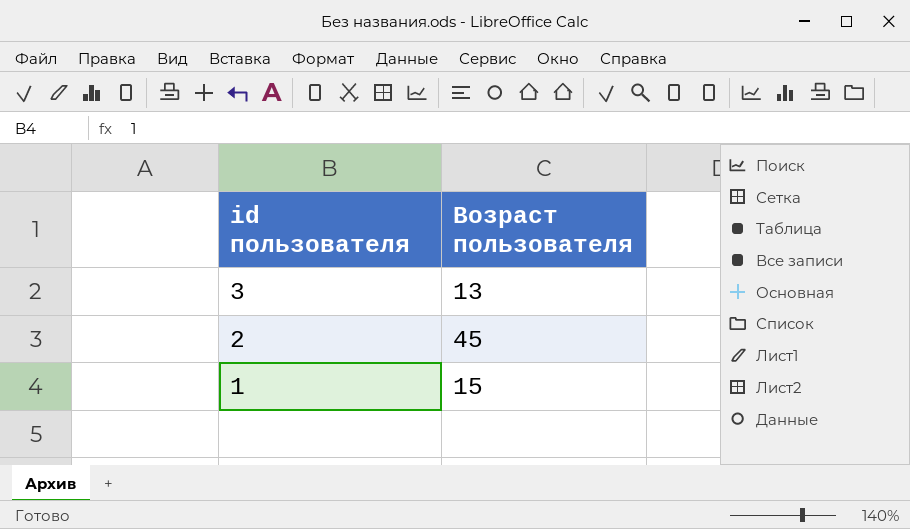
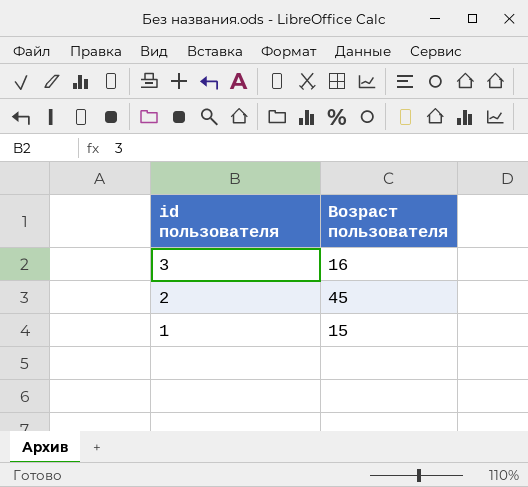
3 | Возраст пользователя: 13 -> 16

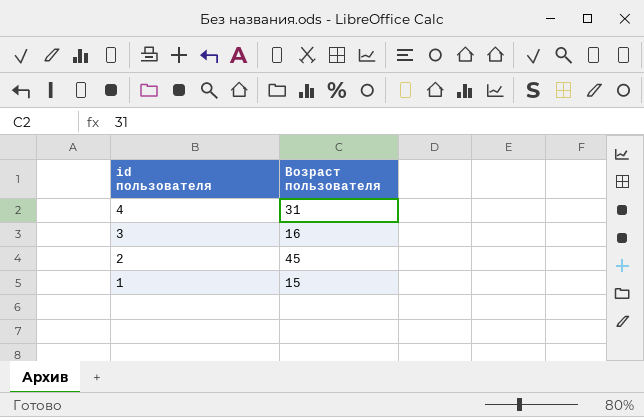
row 4: none -> 31

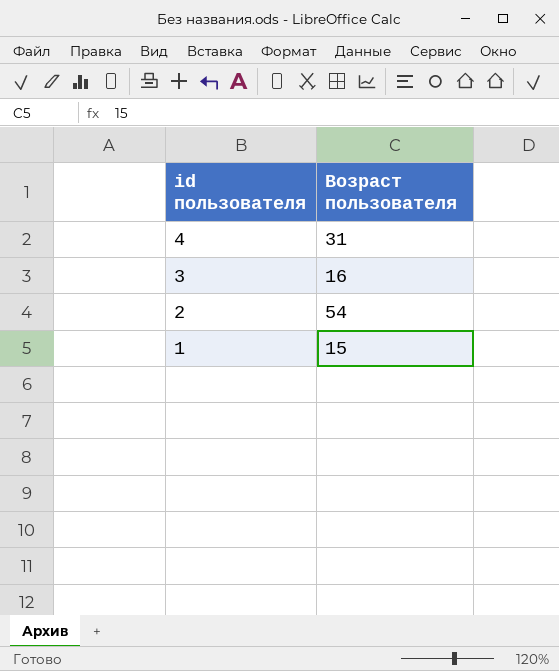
2 | Возраст пользователя: 45 -> 54

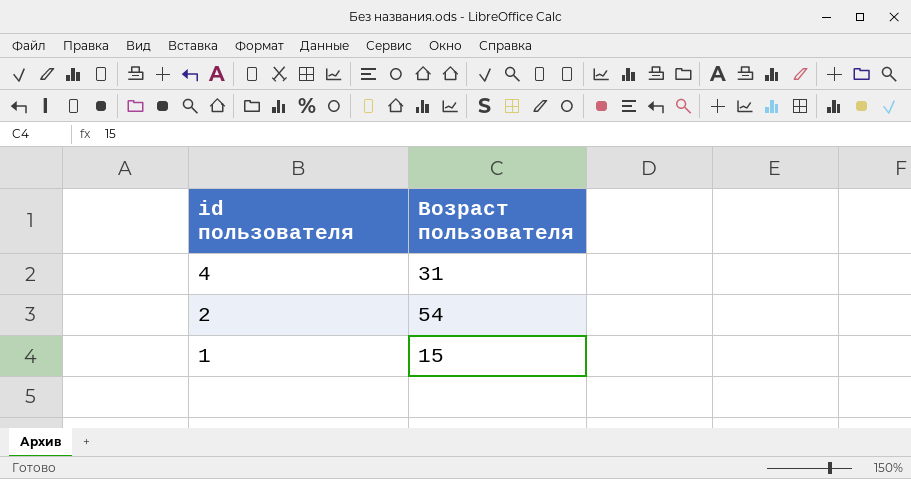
row 3: 16 -> none

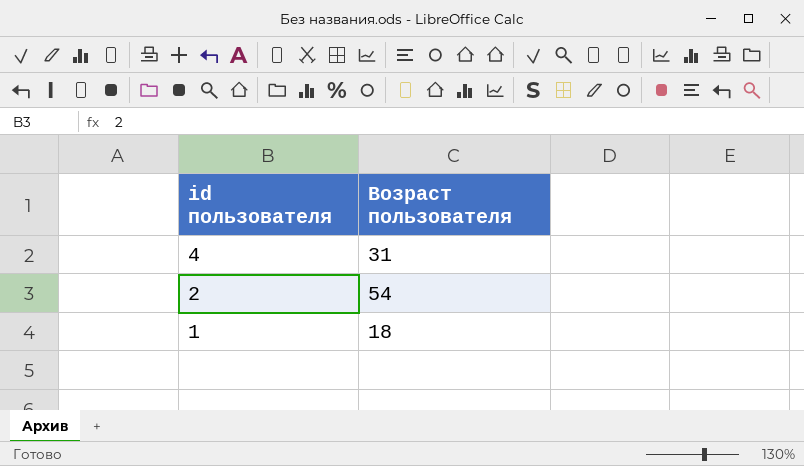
1 | Возраст пользователя: 15 -> 18

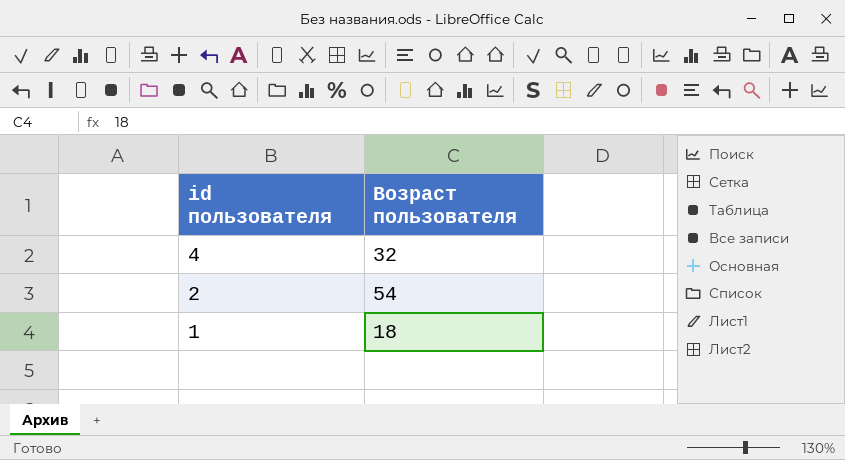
4 | Возраст пользователя: 31 -> 32

